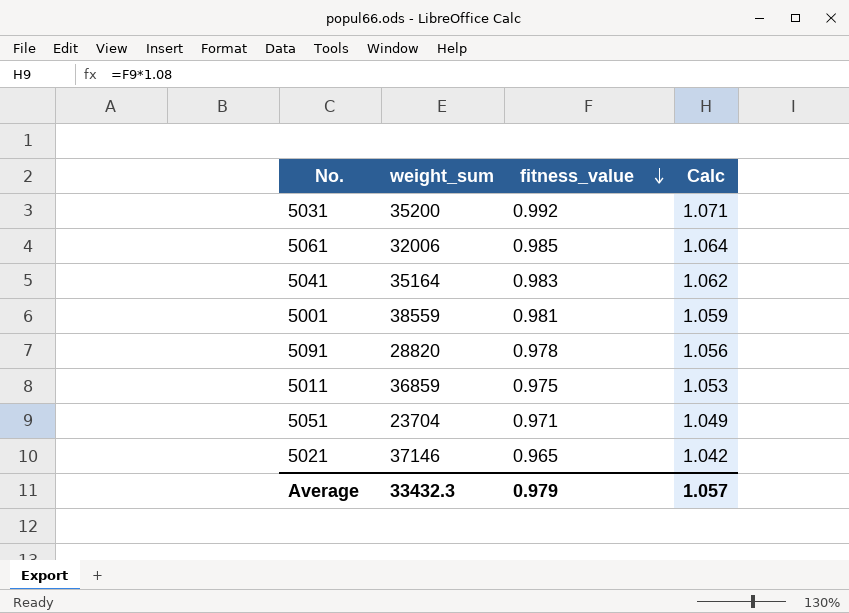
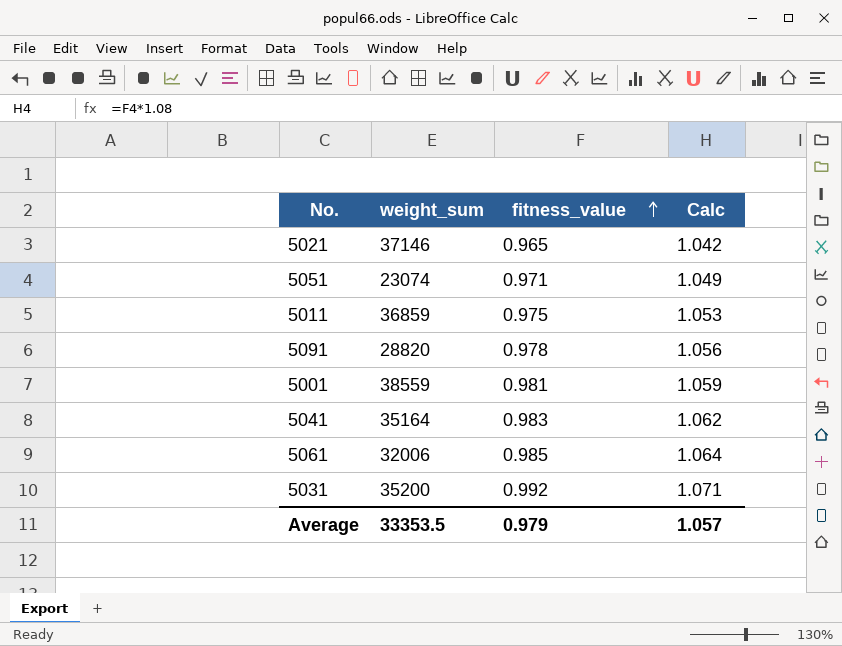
row order: fitness_value descending -> fitness_value ascending
5051 | weight_sum: 23704 -> 23074
Average | weight_sum: 33432.3 -> 33353.5

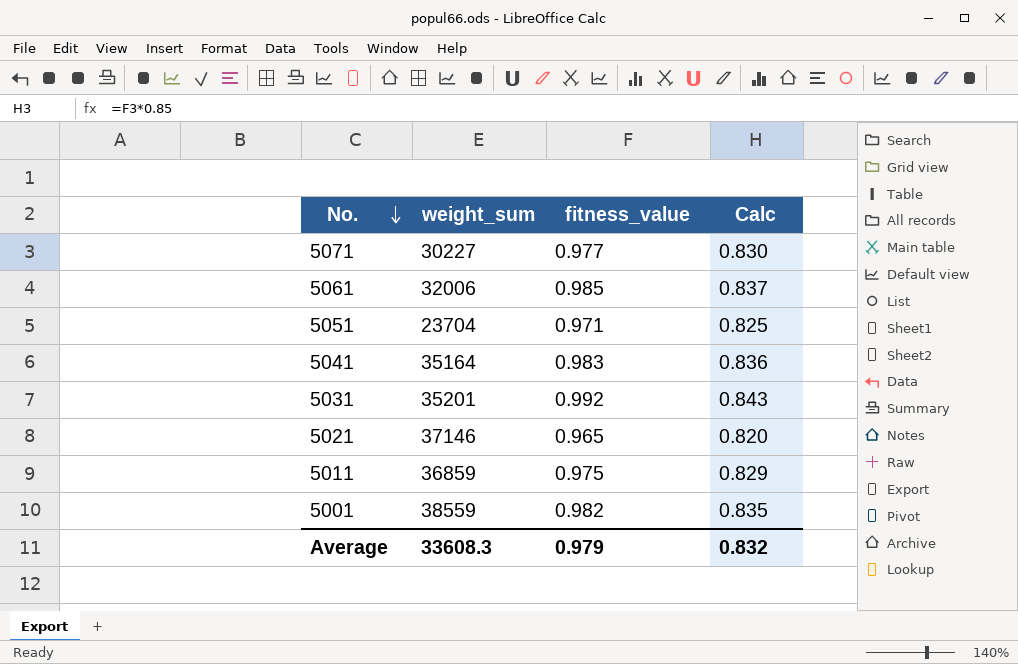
row order: fitness_value ascending -> No. descending
column Calc | formula: [fitness_value] * 1.08 -> [fitness_value] * 0.85
row 5091: 28820 | 0.978 | 1.056 -> none
row 5071: none -> 30227 | 0.977 | 0.830
5051 | weight_sum: 23074 -> 23704
5031 | weight_sum: 35200 -> 35201
5001 | fitness_value: 0.981 -> 0.982
Average | weight_sum: 33353.5 -> 33608.3
Average | Calc: 1.057 -> 0.832

